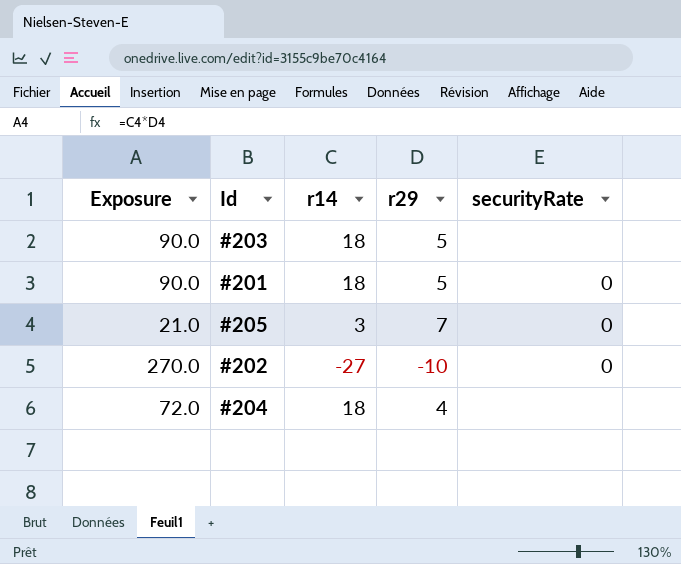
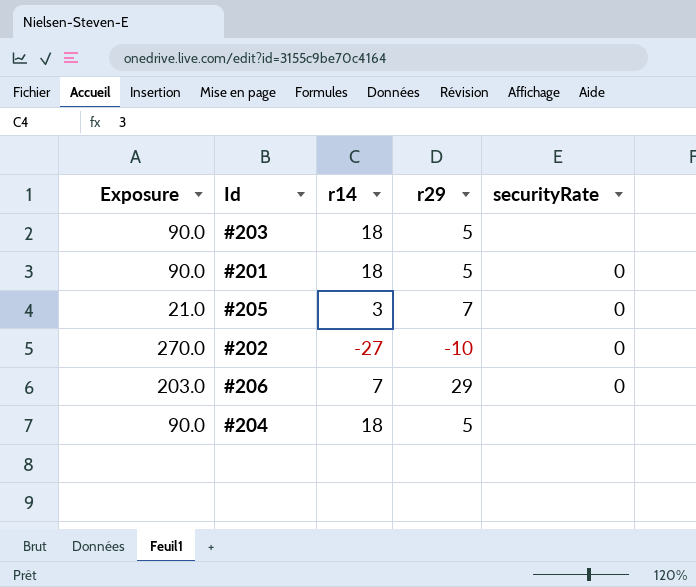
row #206: none -> 203.0 | 7 | 29 | 0
#204 | Exposure: 72.0 -> 90.0
#204 | r29: 4 -> 5

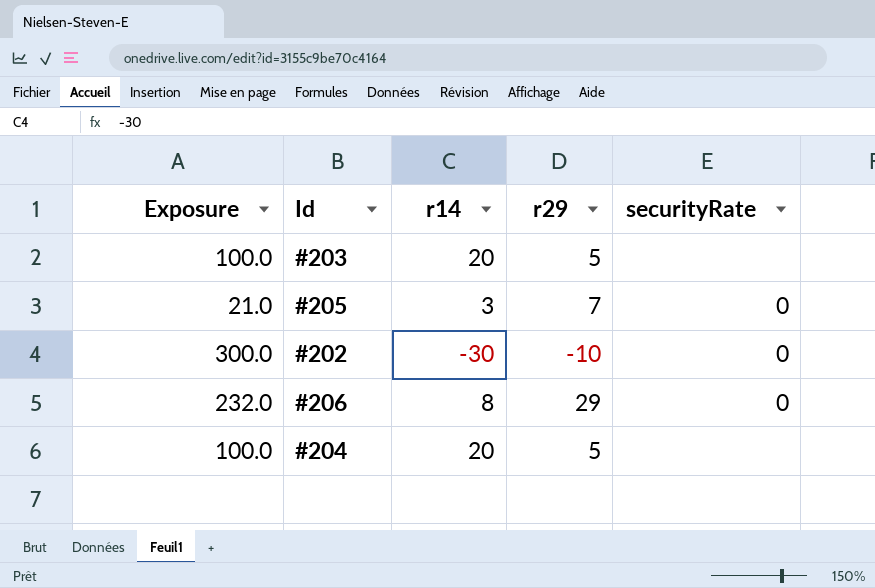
row #201: 90.0 | 18 | 5 | 0 -> none
#203 | Exposure: 90.0 -> 100.0
#203 | r14: 18 -> 20
#202 | Exposure: 270.0 -> 300.0
#202 | r14: -27 -> -30
#206 | Exposure: 203.0 -> 232.0
#206 | r14: 7 -> 8
#204 | Exposure: 90.0 -> 100.0
#204 | r14: 18 -> 20

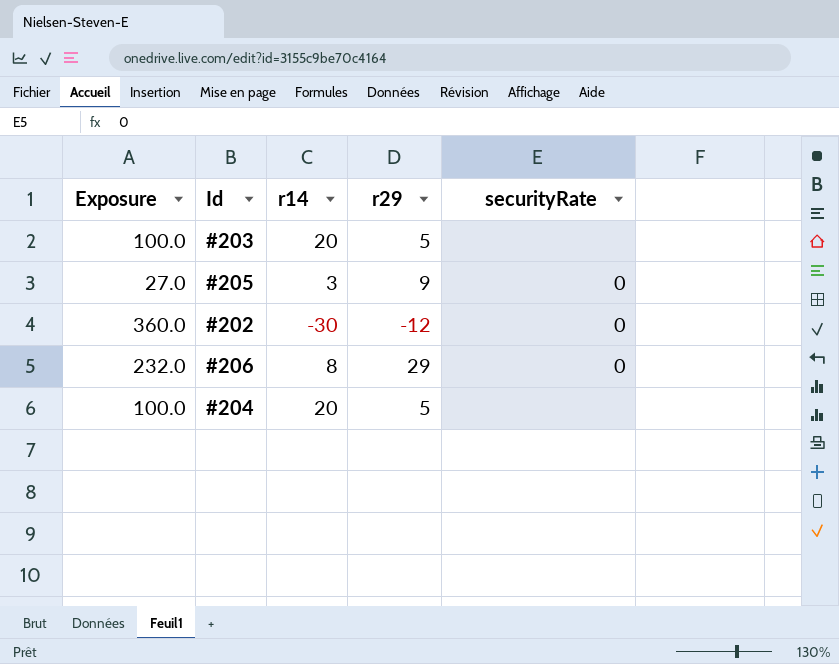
#205 | Exposure: 21.0 -> 27.0
#205 | r29: 7 -> 9
#202 | Exposure: 300.0 -> 360.0
#202 | r29: -10 -> -12

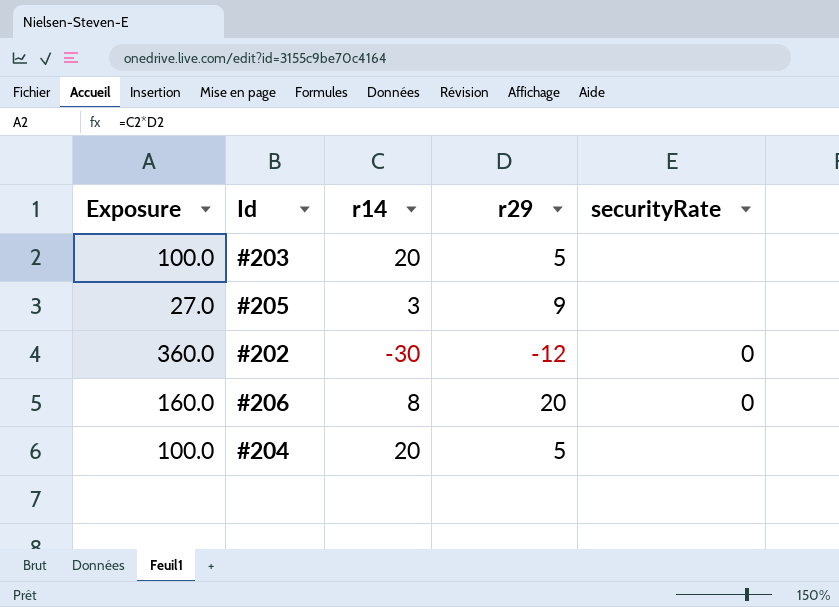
#205 | securityRate: 0 -> none
#206 | Exposure: 232.0 -> 160.0
#206 | r29: 29 -> 20

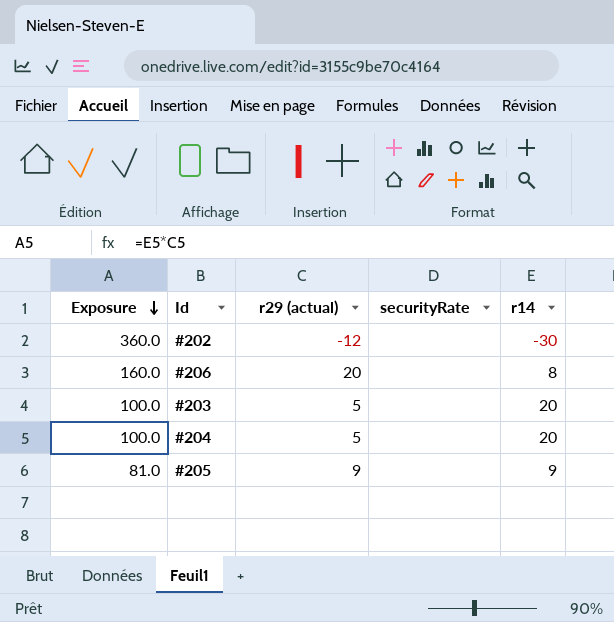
row order: none -> Exposure descending
column name: r29 -> r29 (actual)
column r14 | position: 3 -> 5
#202 | securityRate: 0 -> none
#206 | securityRate: 0 -> none
#205 | Exposure: 27.0 -> 81.0
#205 | r14: 3 -> 9

